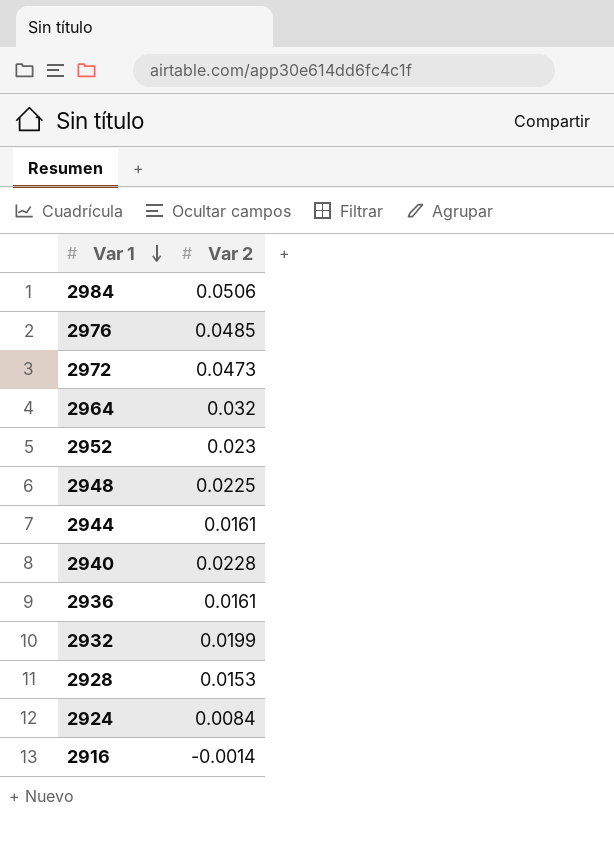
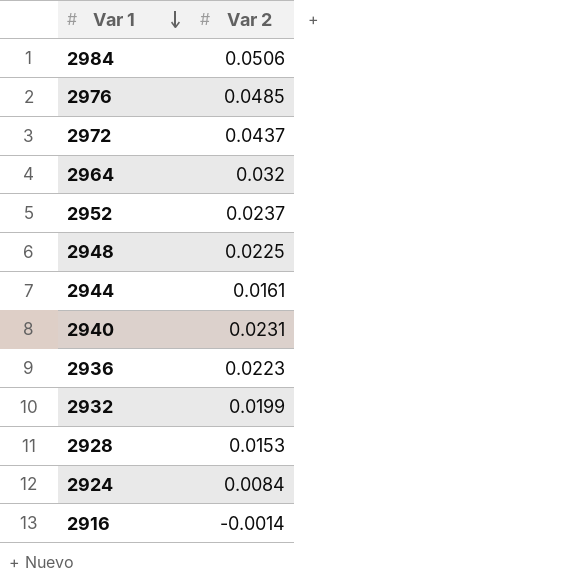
2972 | Var 2: 0.0473 -> 0.0437
2952 | Var 2: 0.023 -> 0.0237
2940 | Var 2: 0.0228 -> 0.0231
2936 | Var 2: 0.0161 -> 0.0223

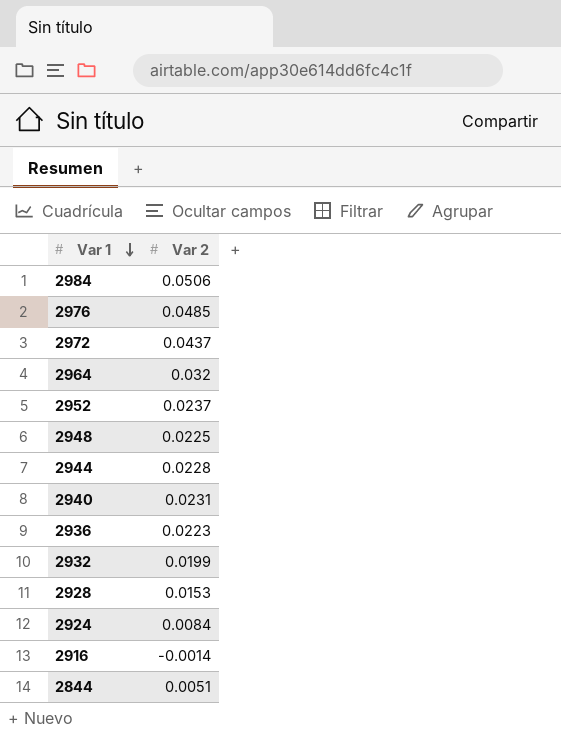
2944 | Var 2: 0.0161 -> 0.0228
row 2844: none -> 0.0051

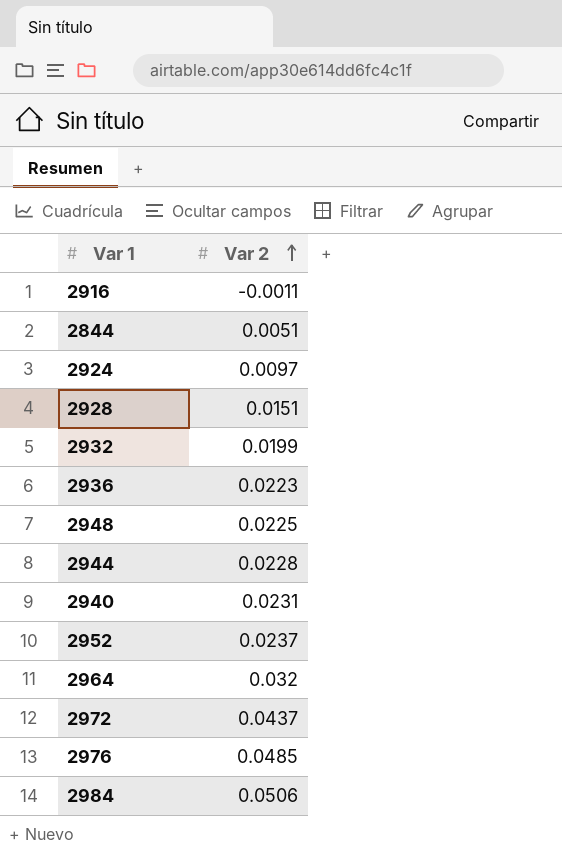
row order: Var 1 descending -> Var 2 ascending
2916 | Var 2: -0.0014 -> -0.0011
2924 | Var 2: 0.0084 -> 0.0097
2928 | Var 2: 0.0153 -> 0.0151

